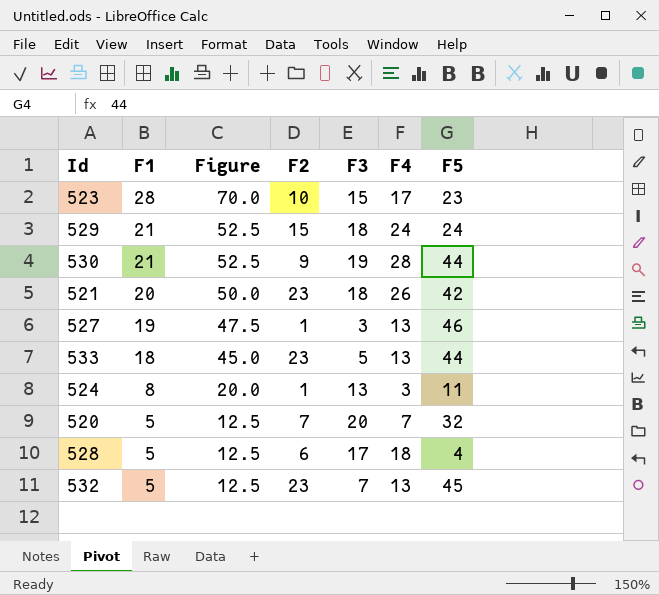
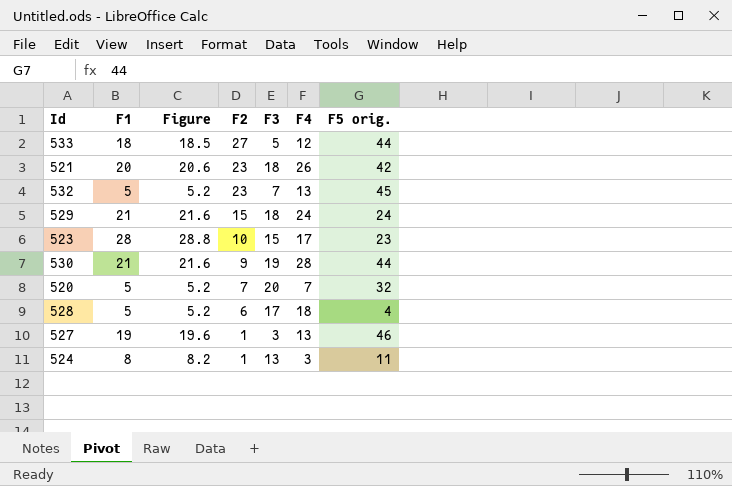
row order: F1 descending -> F2 descending
column Figure | formula: [F1] * 2.5 -> [F1] * 1.03
column name: F5 -> F5 orig.
533 | F2: 23 -> 27
533 | F4: 13 -> 12

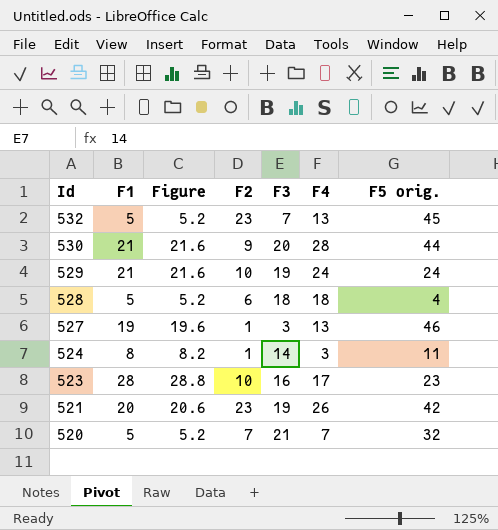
row order: F2 descending -> Id descending
row 533: 18 | 18.5 | 27 | 5 | 12 | 44 -> none
530 | F3: 19 -> 20
529 | F2: 15 -> 10
529 | F3: 18 -> 19
528 | F3: 17 -> 18
524 | F3: 13 -> 14
523 | F3: 15 -> 16
521 | F3: 18 -> 19
520 | F3: 20 -> 21

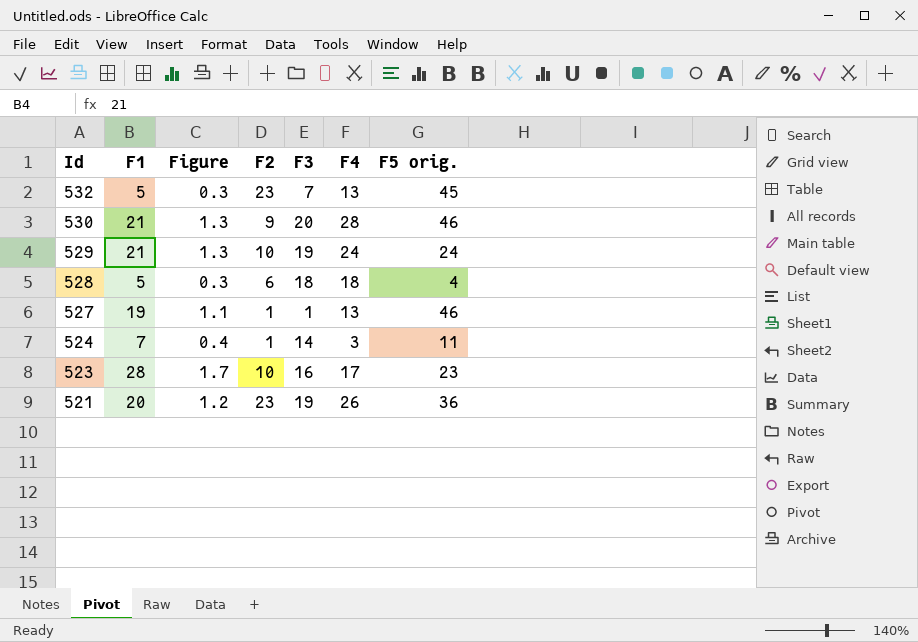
column Figure | formula: [F1] * 1.03 -> [F1] * 0.06
row 520: 5 | 5.2 | 7 | 21 | 7 | 32 -> none
530 | F5 orig.: 44 -> 46
527 | F3: 3 -> 1
524 | F1: 8 -> 7
521 | F5 orig.: 42 -> 36

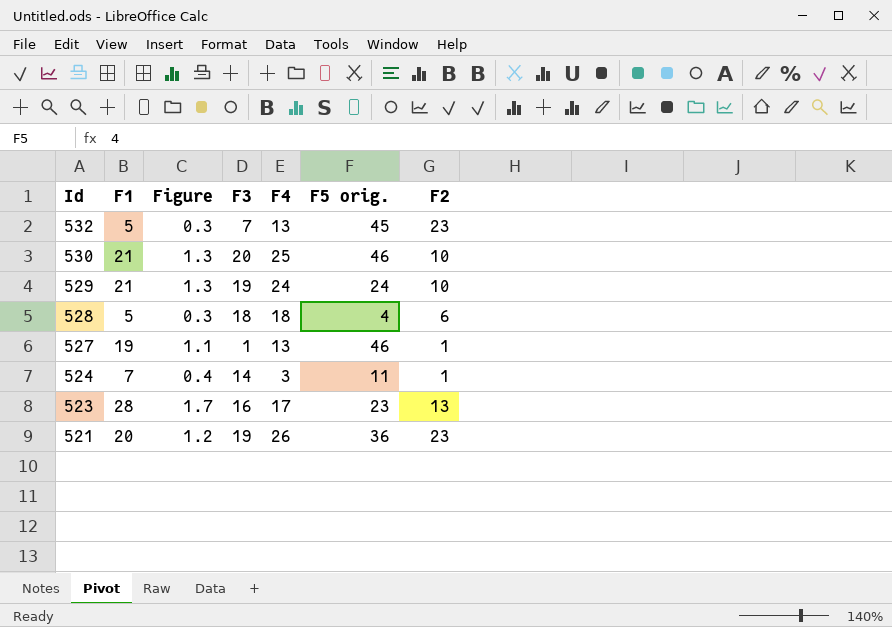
column F2 | position: 4 -> 7
530 | F4: 28 -> 25
530 | F2: 9 -> 10
523 | F2: 10 -> 13

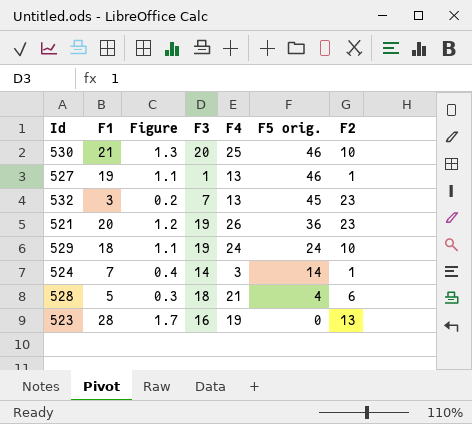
row order: Id descending -> F5 orig. descending
532 | F1: 5 -> 3
532 | Figure: 0.3 -> 0.2
529 | F1: 21 -> 18
529 | Figure: 1.3 -> 1.1
524 | F5 orig.: 11 -> 14
528 | F4: 18 -> 21
523 | F4: 17 -> 19
523 | F5 orig.: 23 -> 0

